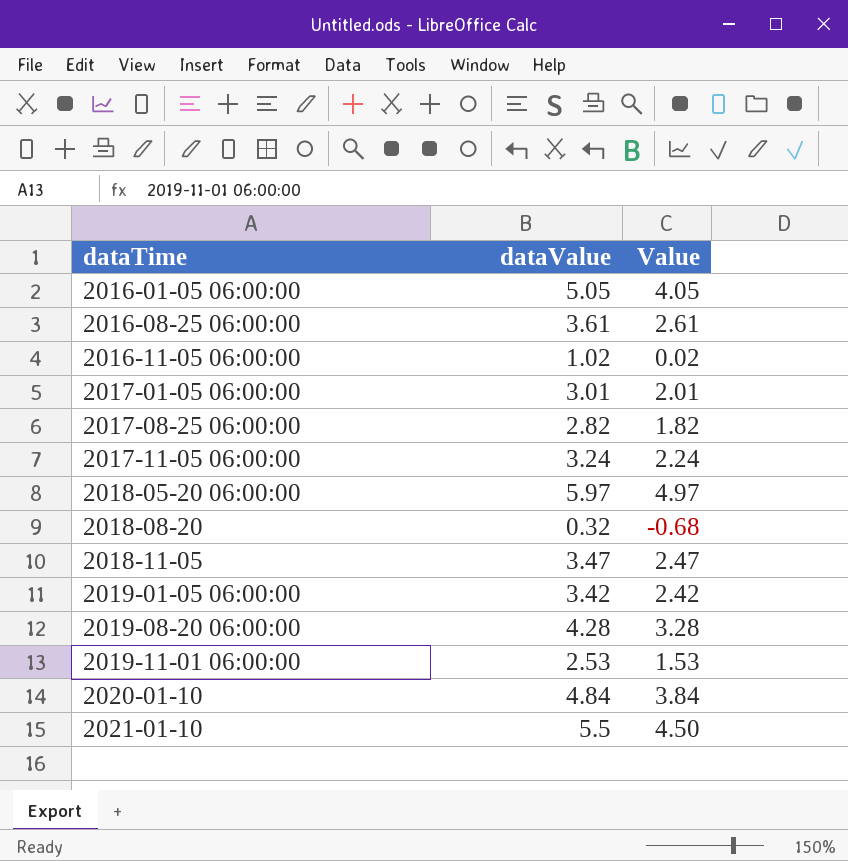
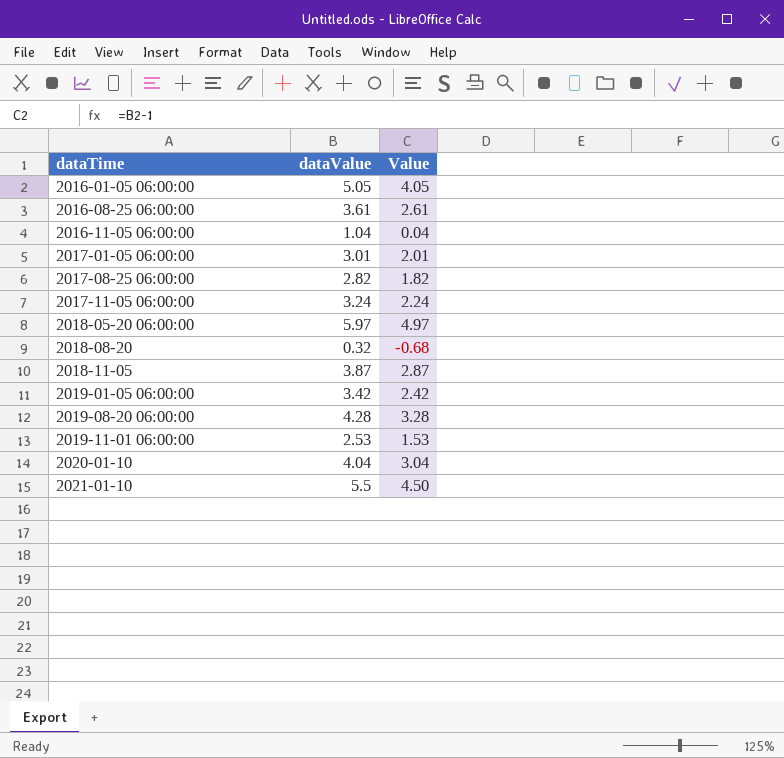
2016-11-05 06:00:00 | dataValue: 1.02 -> 1.04
2016-11-05 06:00:00 | Value: 0.02 -> 0.04
2018-11-05 | dataValue: 3.47 -> 3.87
2018-11-05 | Value: 2.47 -> 2.87
2020-01-10 | dataValue: 4.84 -> 4.04
2020-01-10 | Value: 3.84 -> 3.04

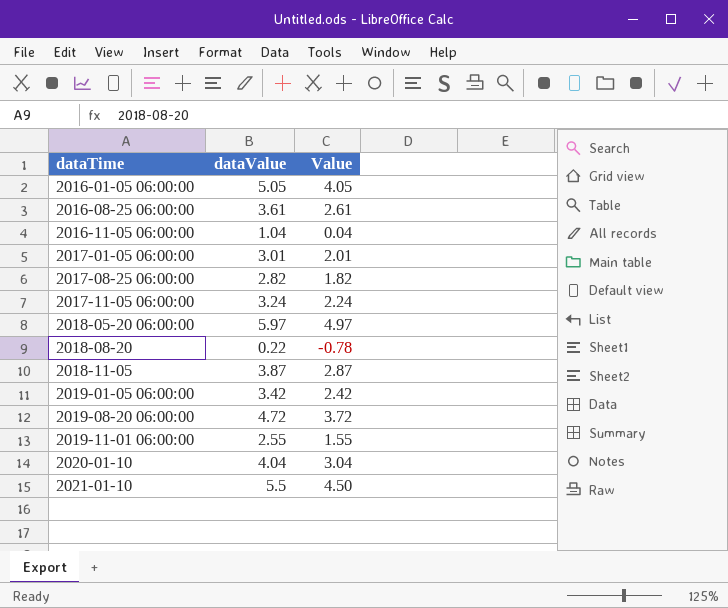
2018-08-20 | dataValue: 0.32 -> 0.22
2018-08-20 | Value: -0.68 -> -0.78
2019-08-20 06:00:00 | dataValue: 4.28 -> 4.72
2019-08-20 06:00:00 | Value: 3.28 -> 3.72
2019-11-01 06:00:00 | dataValue: 2.53 -> 2.55
2019-11-01 06:00:00 | Value: 1.53 -> 1.55

